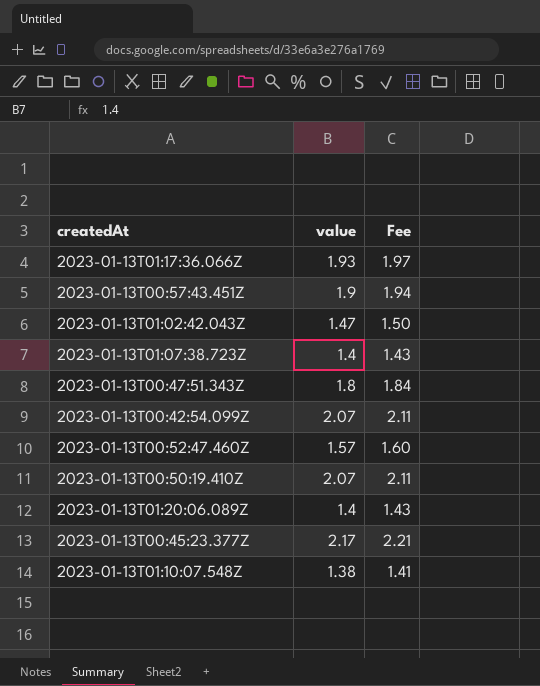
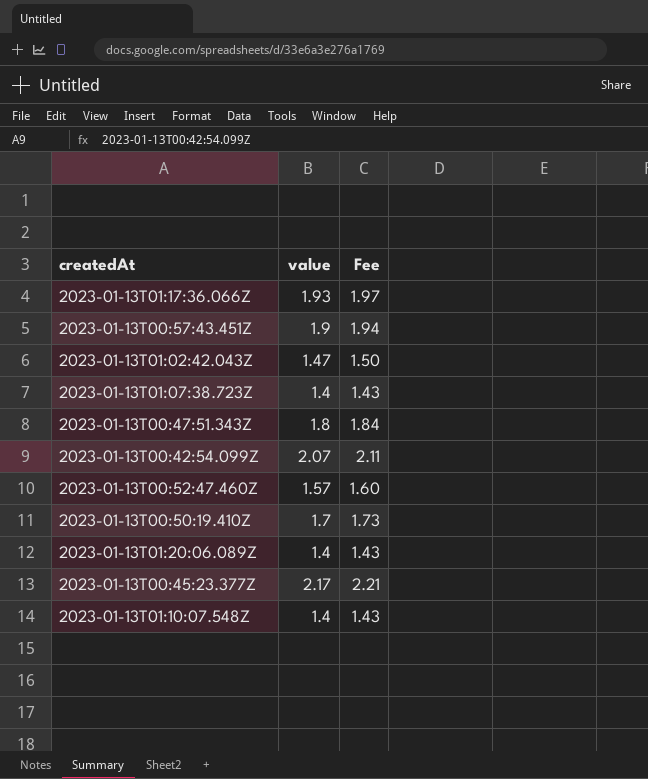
2023-01-13T00:50:19.410Z | value: 2.07 -> 1.7
2023-01-13T00:50:19.410Z | Fee: 2.11 -> 1.73
2023-01-13T01:10:07.548Z | value: 1.38 -> 1.4
2023-01-13T01:10:07.548Z | Fee: 1.41 -> 1.43

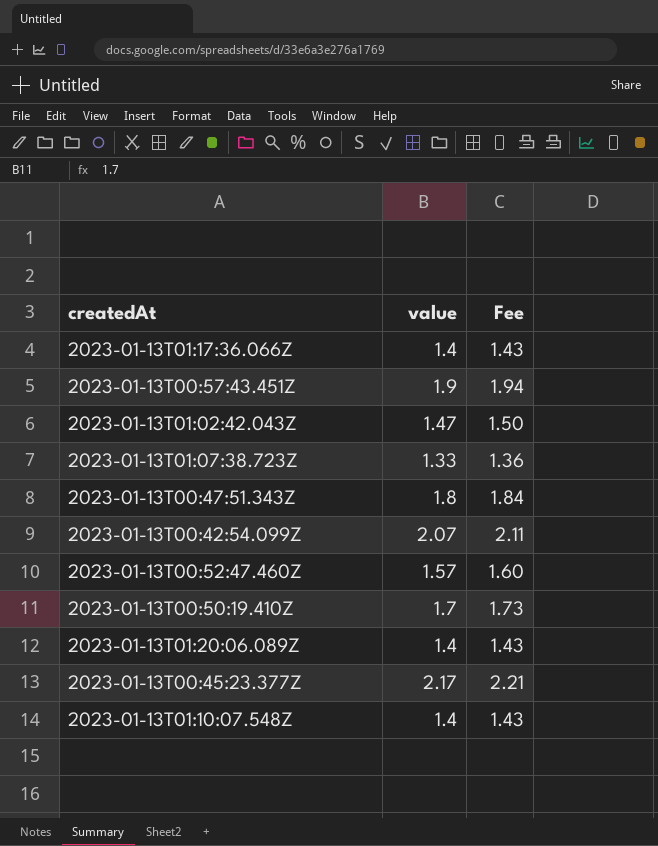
2023-01-13T01:17:36.066Z | value: 1.93 -> 1.4
2023-01-13T01:17:36.066Z | Fee: 1.97 -> 1.43
2023-01-13T01:07:38.723Z | value: 1.4 -> 1.33
2023-01-13T01:07:38.723Z | Fee: 1.43 -> 1.36

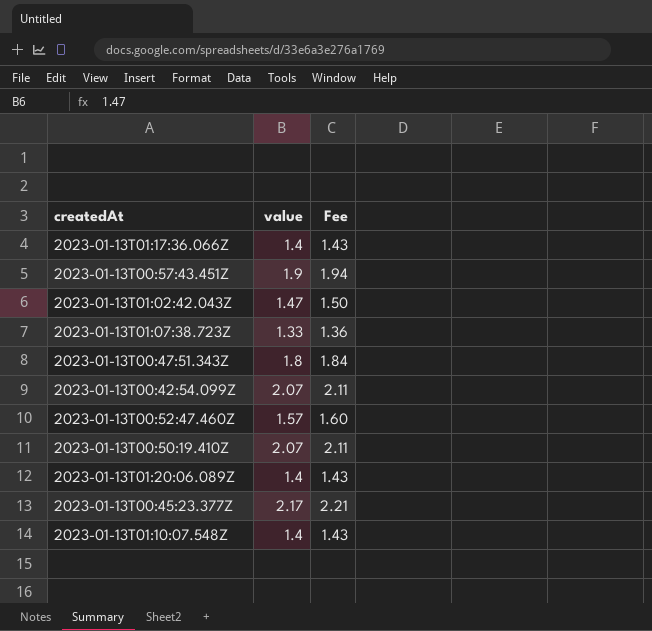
2023-01-13T00:50:19.410Z | value: 1.7 -> 2.07
2023-01-13T00:50:19.410Z | Fee: 1.73 -> 2.11

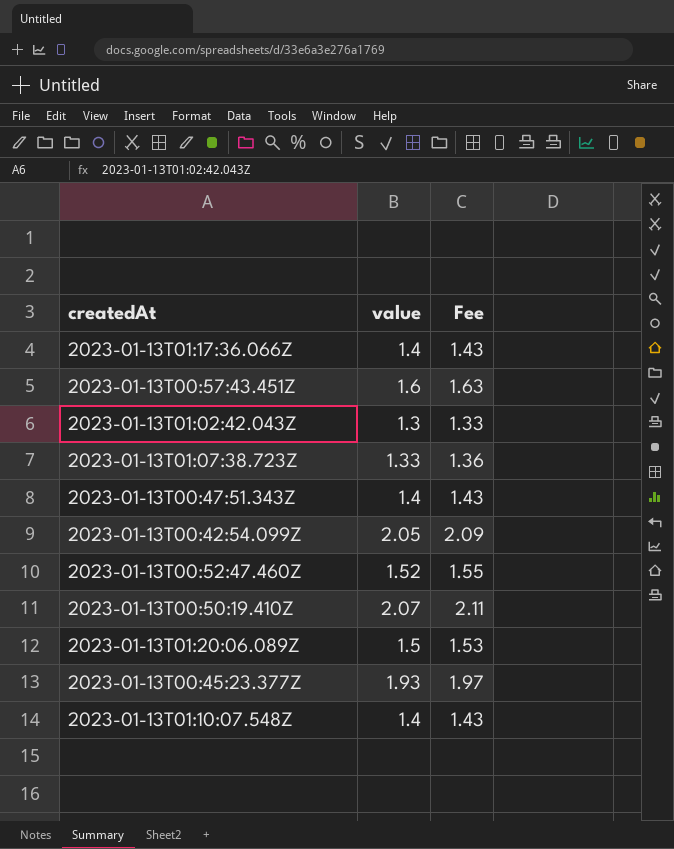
2023-01-13T00:57:43.451Z | value: 1.9 -> 1.6
2023-01-13T00:57:43.451Z | Fee: 1.94 -> 1.63
2023-01-13T01:02:42.043Z | value: 1.47 -> 1.3
2023-01-13T01:02:42.043Z | Fee: 1.50 -> 1.33
2023-01-13T00:47:51.343Z | value: 1.8 -> 1.4
2023-01-13T00:47:51.343Z | Fee: 1.84 -> 1.43
2023-01-13T00:42:54.099Z | value: 2.07 -> 2.05
2023-01-13T00:42:54.099Z | Fee: 2.11 -> 2.09
2023-01-13T00:52:47.460Z | value: 1.57 -> 1.52
2023-01-13T00:52:47.460Z | Fee: 1.60 -> 1.55
2023-01-13T01:20:06.089Z | value: 1.4 -> 1.5
2023-01-13T01:20:06.089Z | Fee: 1.43 -> 1.53
2023-01-13T00:45:23.377Z | value: 2.17 -> 1.93
2023-01-13T00:45:23.377Z | Fee: 2.21 -> 1.97

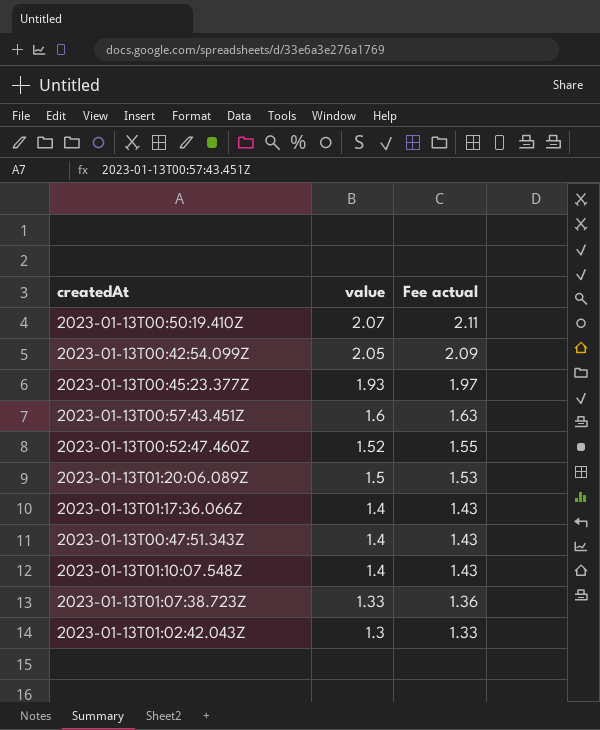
row order: none -> value descending
column name: Fee -> Fee actual

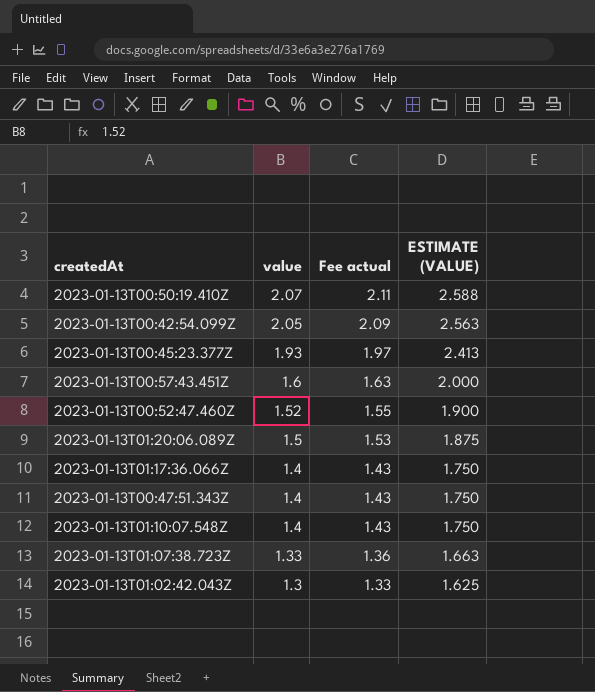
column ESTIMATE (VALUE) | formula: none -> [value] * 1.25

